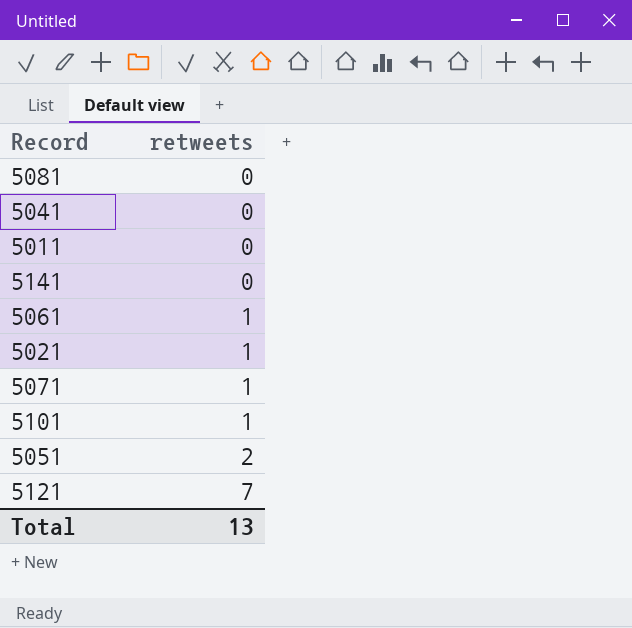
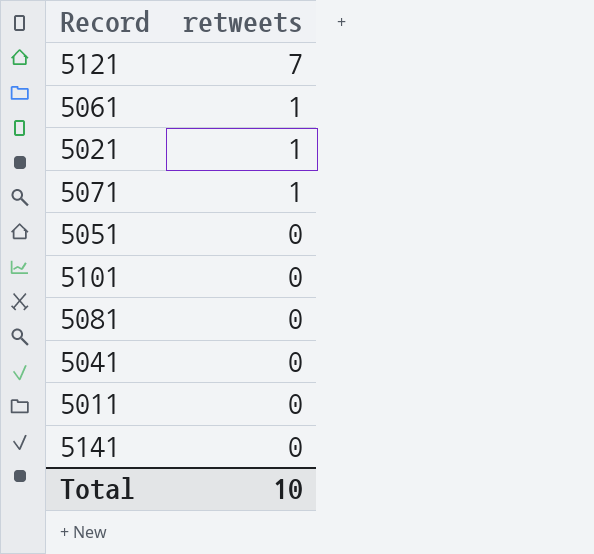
row order: retweets ascending -> retweets descending
5051 | retweets: 2 -> 0
5101 | retweets: 1 -> 0
Total | retweets: 13 -> 10

